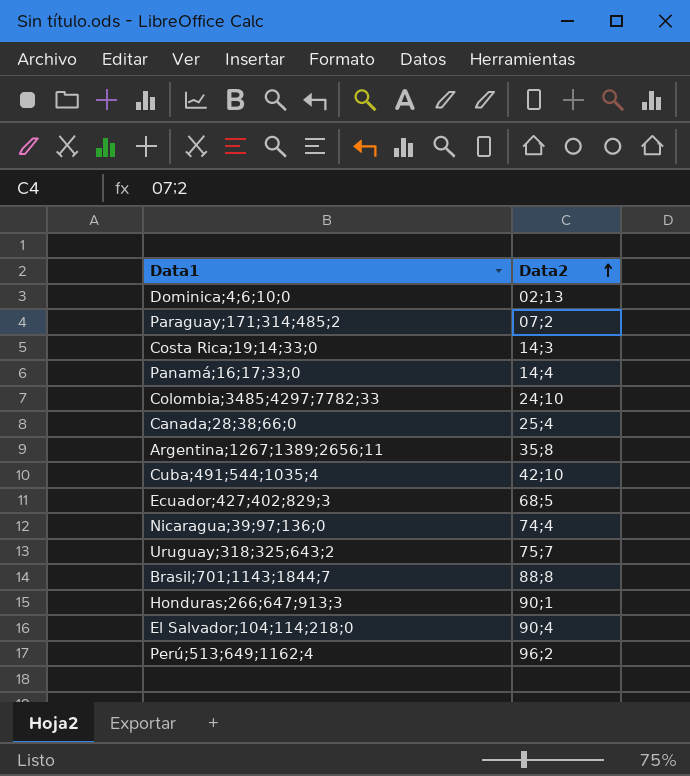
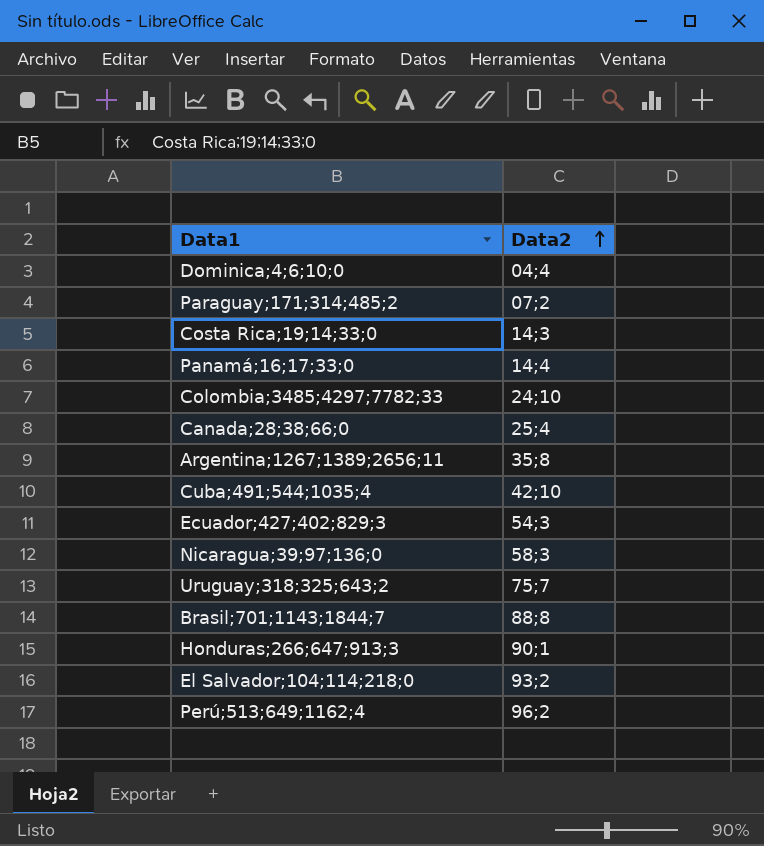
Dominica;4;6;10;0 | Data2: 02;13 -> 04;4
Ecuador;427;402;829;3 | Data2: 68;5 -> 54;3
Nicaragua;39;97;136;0 | Data2: 74;4 -> 58;3
El Salvador;104;114;218;0 | Data2: 90;4 -> 93;2

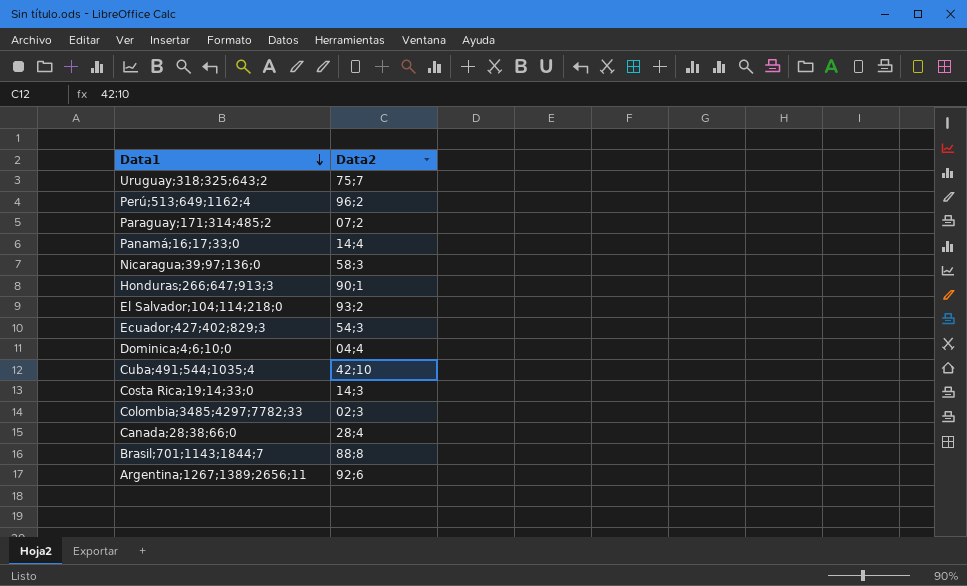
row order: Data2 ascending -> Data1 descending
Colombia;3485;4297;7782;33 | Data2: 24;10 -> 02;3
Canada;28;38;66;0 | Data2: 25;4 -> 28;4
Argentina;1267;1389;2656;11 | Data2: 35;8 -> 92;6

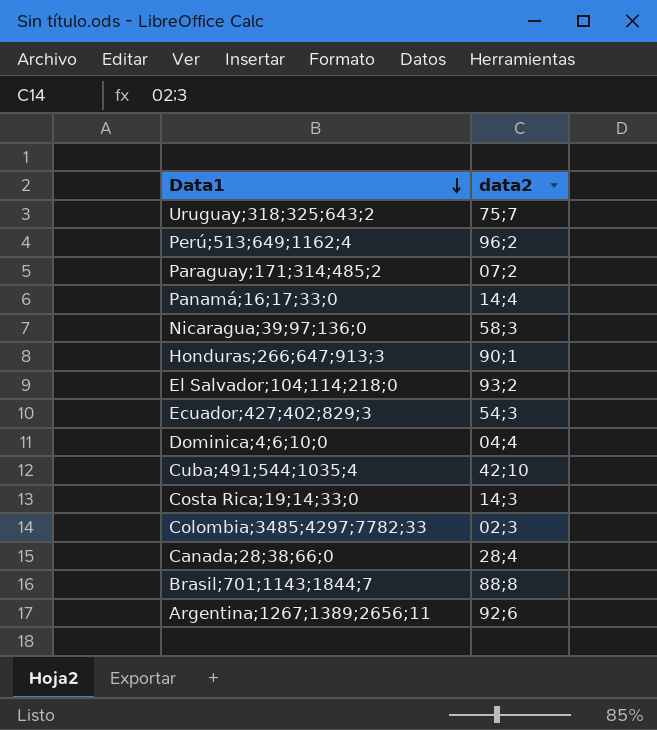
column name: Data2 -> data2

